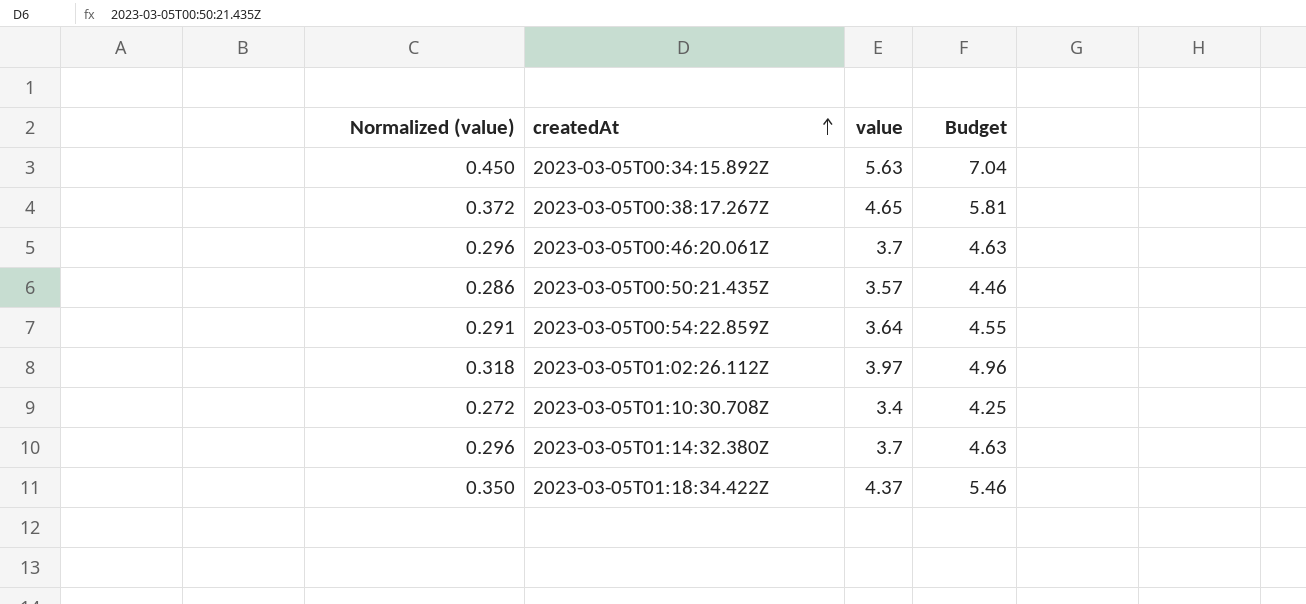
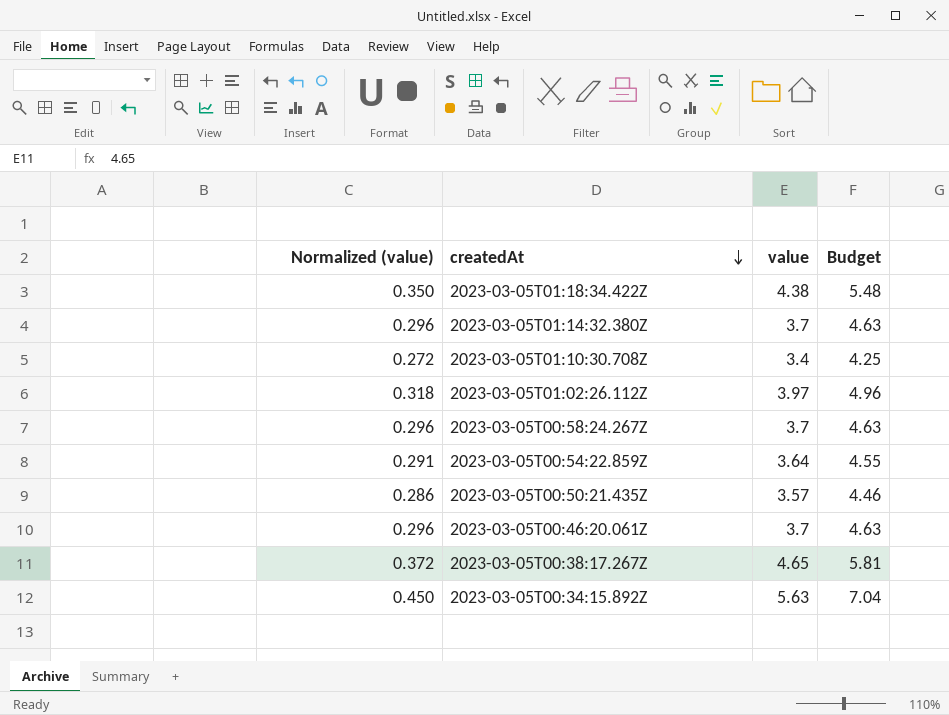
row order: createdAt ascending -> createdAt descending
2023-03-05T01:18:34.422Z | value: 4.37 -> 4.38
2023-03-05T01:18:34.422Z | Budget: 5.46 -> 5.48
row 2023-03-05T00:58:24.267Z: none -> 0.296 | 3.7 | 4.63

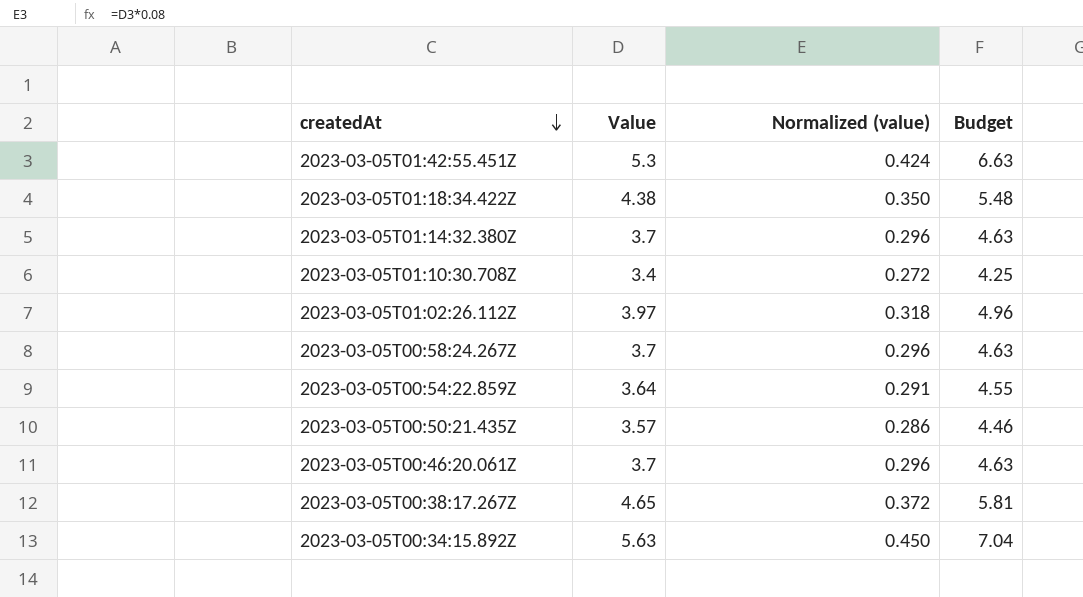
column name: value -> Value
column Normalized (value) | position: 1 -> 3
row 2023-03-05T01:42:55.451Z: none -> 5.3 | 0.424 | 6.63

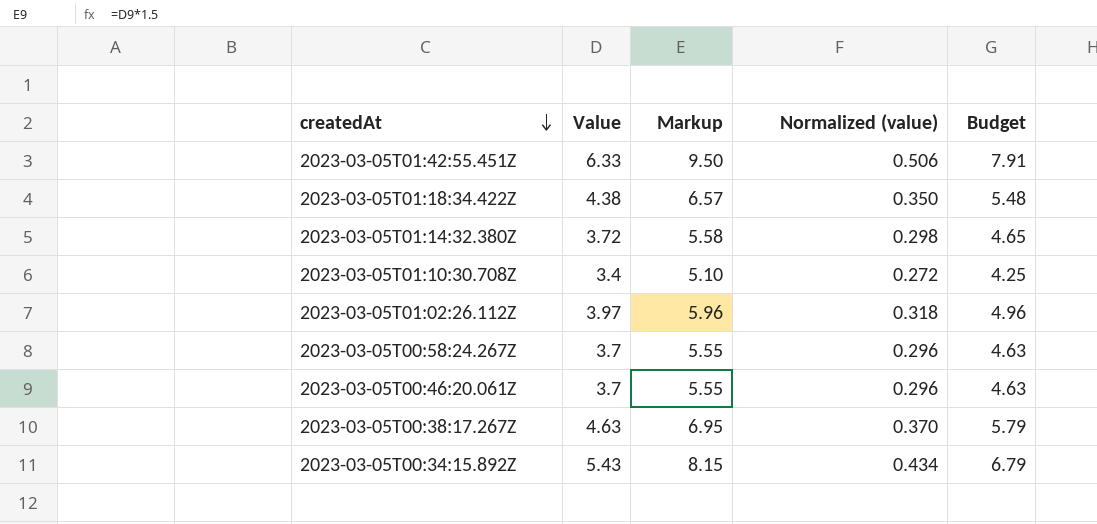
column Markup | formula: none -> [Value] * 1.5
row 2023-03-05T00:54:22.859Z: 3.64 | 0.291 | 4.55 -> none
row 2023-03-05T00:50:21.435Z: 3.57 | 0.286 | 4.46 -> none
2023-03-05T01:42:55.451Z | Value: 5.3 -> 6.33
2023-03-05T01:42:55.451Z | Normalized (value): 0.424 -> 0.506
2023-03-05T01:42:55.451Z | Budget: 6.63 -> 7.91
2023-03-05T01:14:32.380Z | Value: 3.7 -> 3.72
2023-03-05T01:14:32.380Z | Normalized (value): 0.296 -> 0.298
2023-03-05T01:14:32.380Z | Budget: 4.63 -> 4.65
2023-03-05T00:38:17.267Z | Value: 4.65 -> 4.63
2023-03-05T00:38:17.267Z | Normalized (value): 0.372 -> 0.370
2023-03-05T00:38:17.267Z | Budget: 5.81 -> 5.79
2023-03-05T00:34:15.892Z | Value: 5.63 -> 5.43
2023-03-05T00:34:15.892Z | Normalized (value): 0.450 -> 0.434
2023-03-05T00:34:15.892Z | Budget: 7.04 -> 6.79

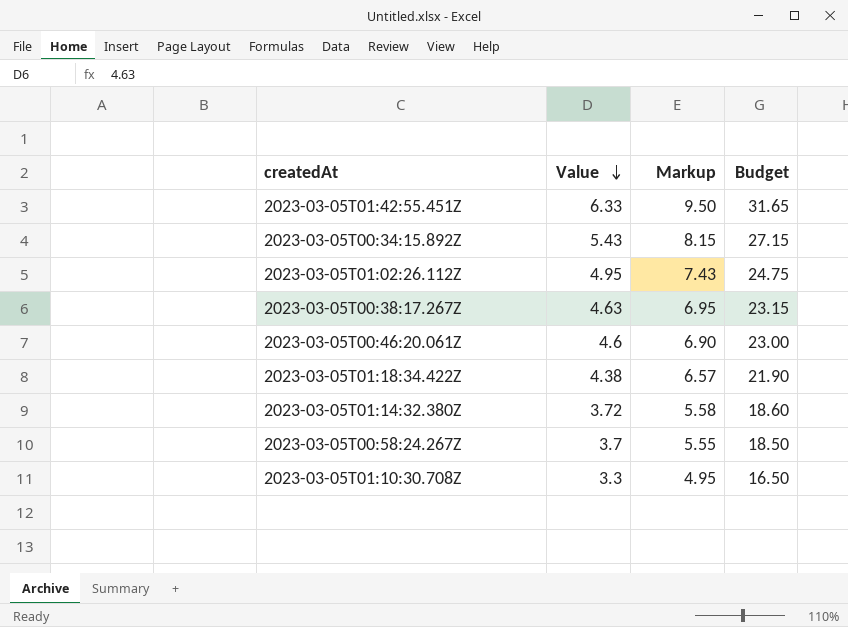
row order: createdAt descending -> Value descending
column Normalized (value) | formula: [Value] * 0.08 -> none
column Budget | formula: [Value] * 1.25 -> [Value] * 5
2023-03-05T01:02:26.112Z | Value: 3.97 -> 4.95
2023-03-05T01:02:26.112Z | Markup: 5.96 -> 7.43
2023-03-05T00:46:20.061Z | Value: 3.7 -> 4.6
2023-03-05T00:46:20.061Z | Markup: 5.55 -> 6.90
2023-03-05T01:10:30.708Z | Value: 3.4 -> 3.3
2023-03-05T01:10:30.708Z | Markup: 5.10 -> 4.95

